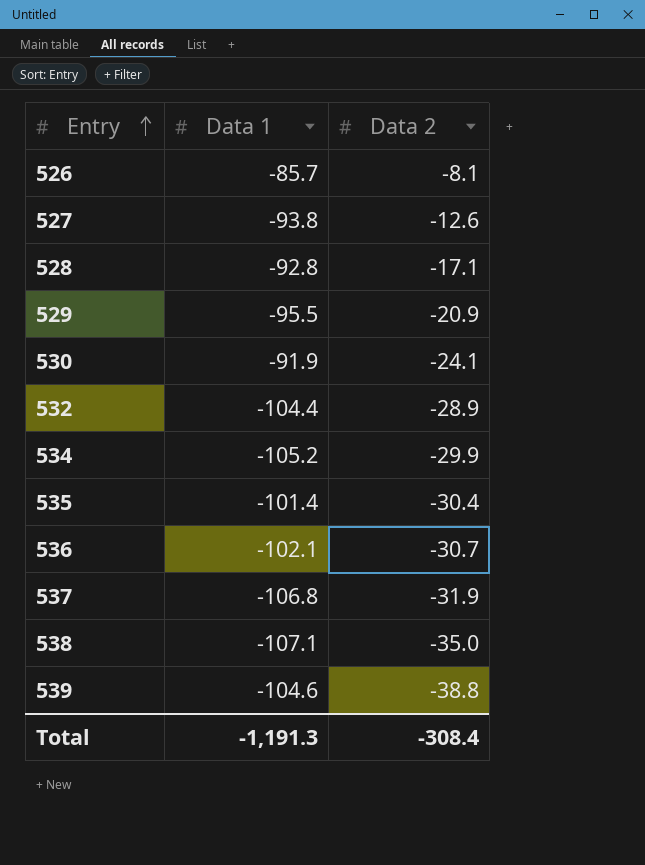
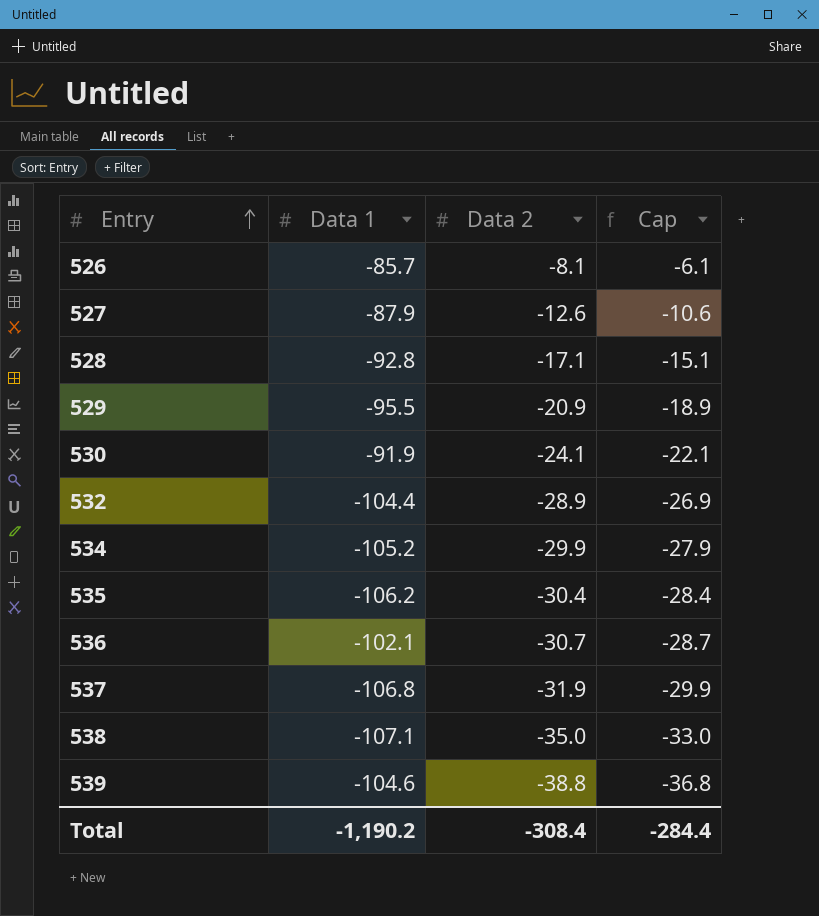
column Cap | formula: none -> [Data 2] + 2
527 | Data 1: -93.8 -> -87.9
535 | Data 1: -101.4 -> -106.2
Total | Data 1: -1,191.3 -> -1,190.2

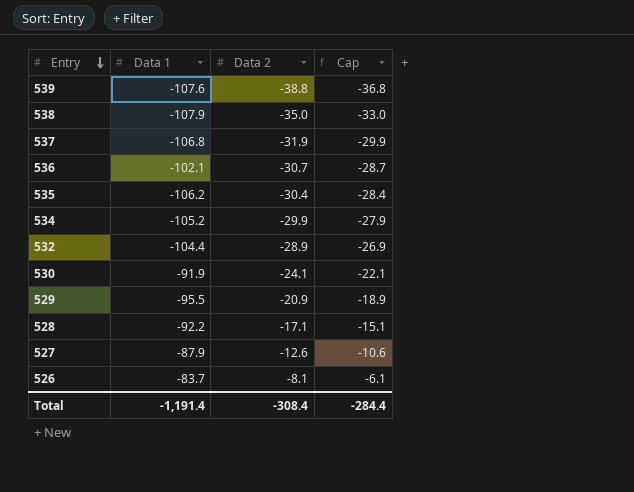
row order: Entry ascending -> Entry descending
539 | Data 1: -104.6 -> -107.6
538 | Data 1: -107.1 -> -107.9
528 | Data 1: -92.8 -> -92.2
526 | Data 1: -85.7 -> -83.7
Total | Data 1: -1,190.2 -> -1,191.4

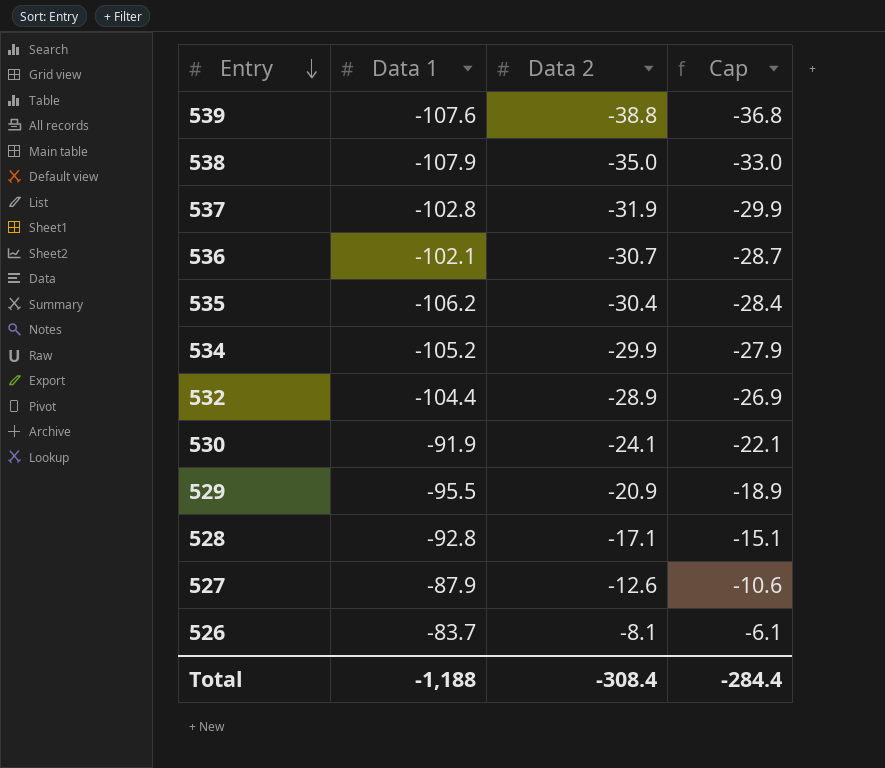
537 | Data 1: -106.8 -> -102.8
528 | Data 1: -92.2 -> -92.8
Total | Data 1: -1,191.4 -> -1,188

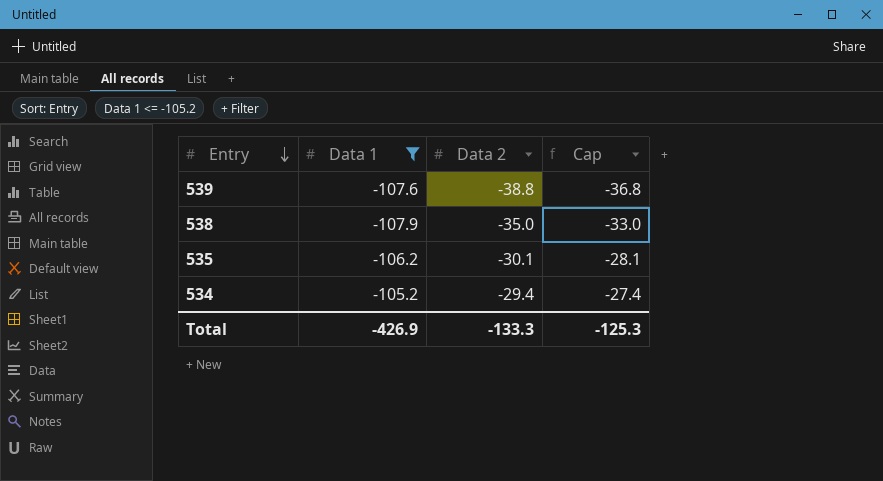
filter: none -> Data 1 <= -105.2
535 | Data 2: -30.4 -> -30.1
535 | Cap: -28.4 -> -28.1
534 | Data 2: -29.9 -> -29.4
534 | Cap: -27.9 -> -27.4
Total | Data 1: -1,188 -> -426.9
Total | Data 2: -308.4 -> -133.3
Total | Cap: -284.4 -> -125.3

